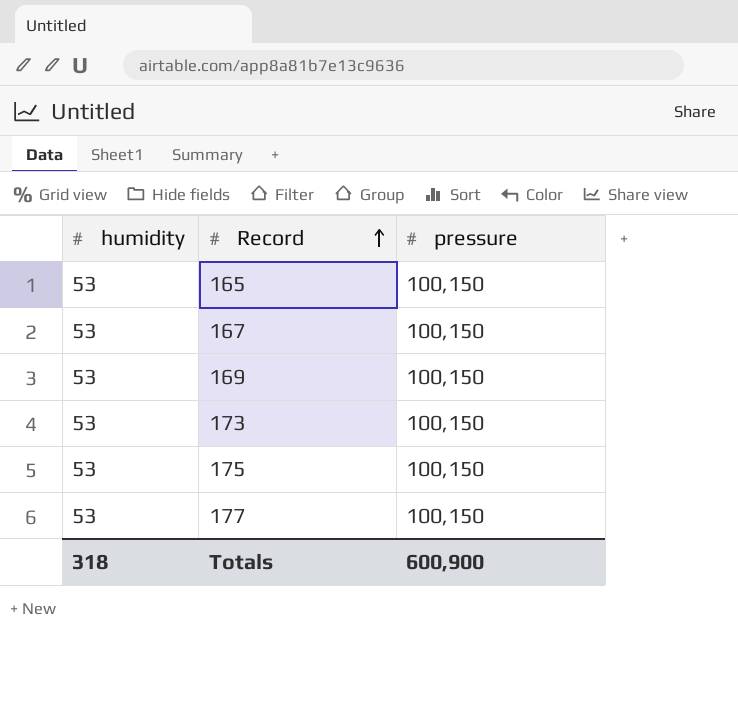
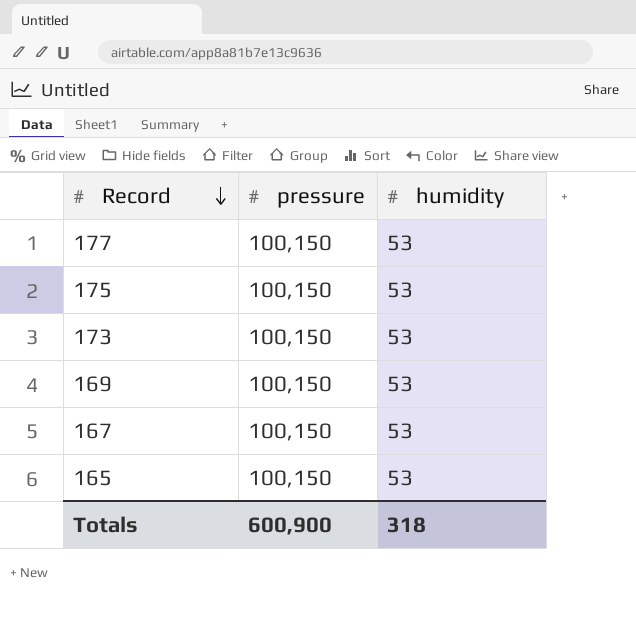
row order: Record ascending -> Record descending
column humidity | position: 1 -> 3

